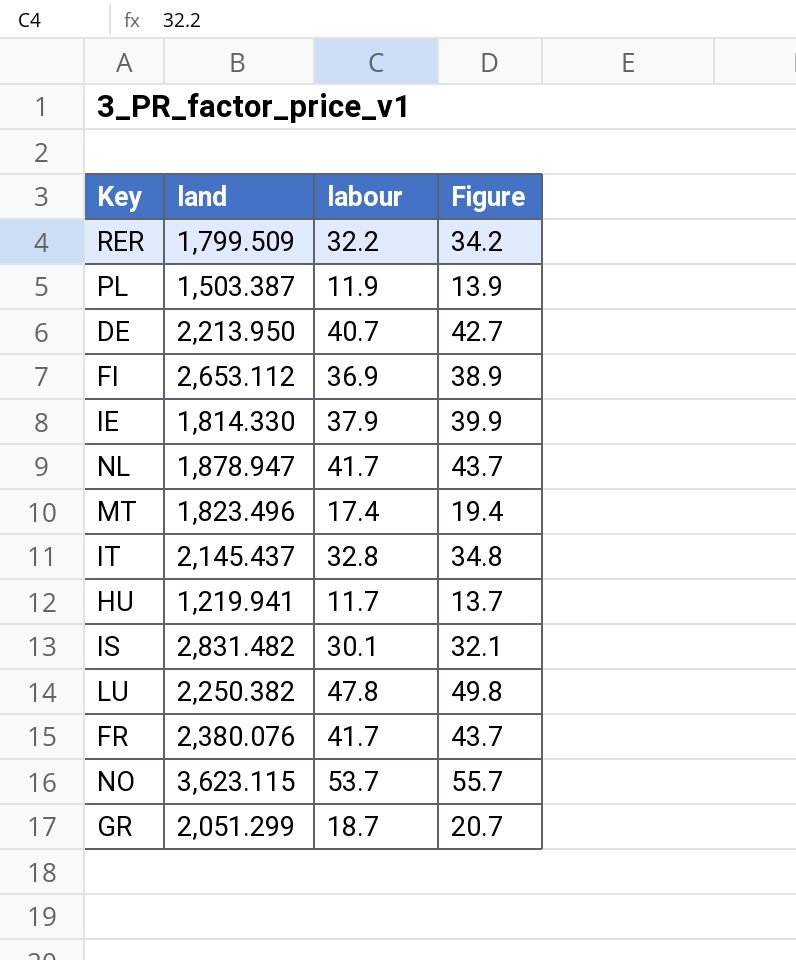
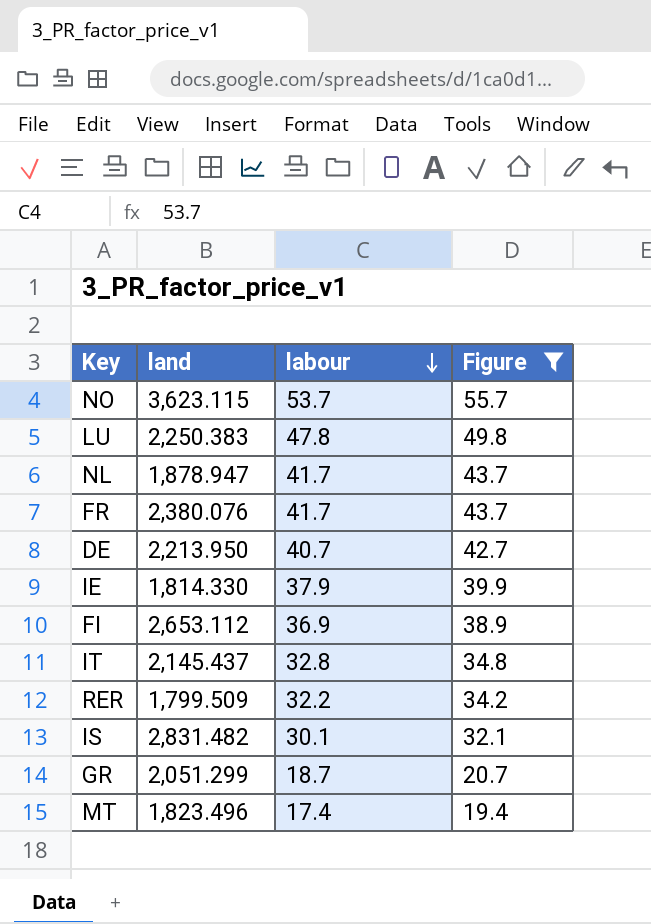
filter: none -> Figure >= 19.4
row order: none -> labour descending
LU | land: 2,250.382 -> 2,250.383

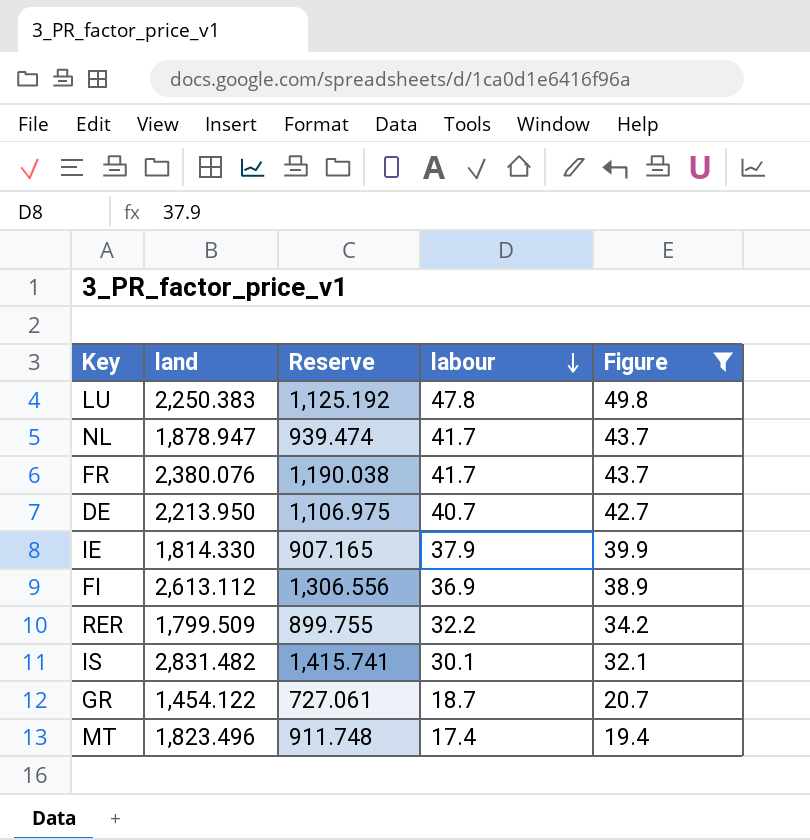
column Reserve | formula: none -> [land] * 0.5
row NO: 3,623.115 | 53.7 | 55.7 -> none
row IT: 2,145.437 | 32.8 | 34.8 -> none
FI | land: 2,653.112 -> 2,613.112
GR | land: 2,051.299 -> 1,454.122

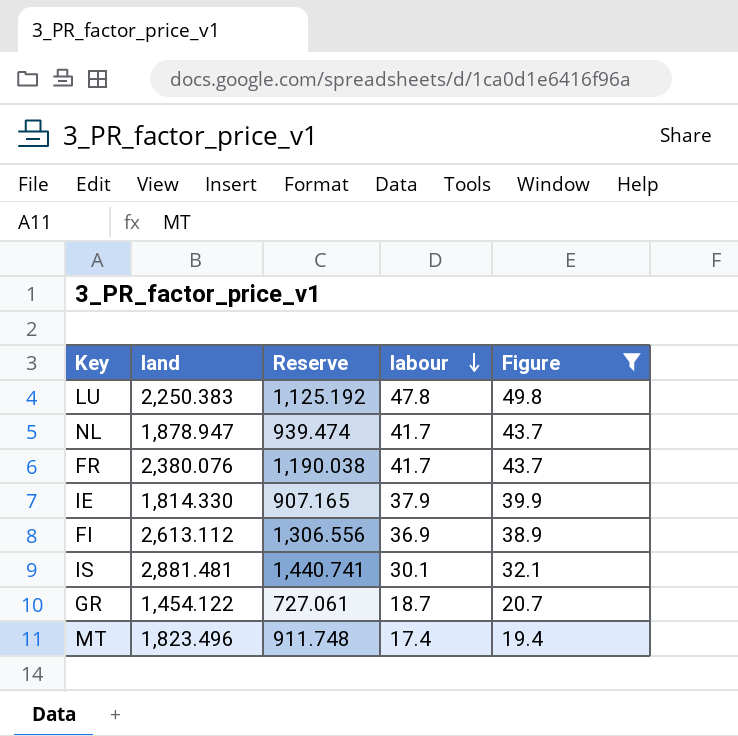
row DE: 2,213.950 | 1,106.975 | 40.7 | 42.7 -> none
row RER: 1,799.509 | 899.755 | 32.2 | 34.2 -> none
IS | land: 2,831.482 -> 2,881.481
IS | Reserve: 1,415.741 -> 1,440.741

